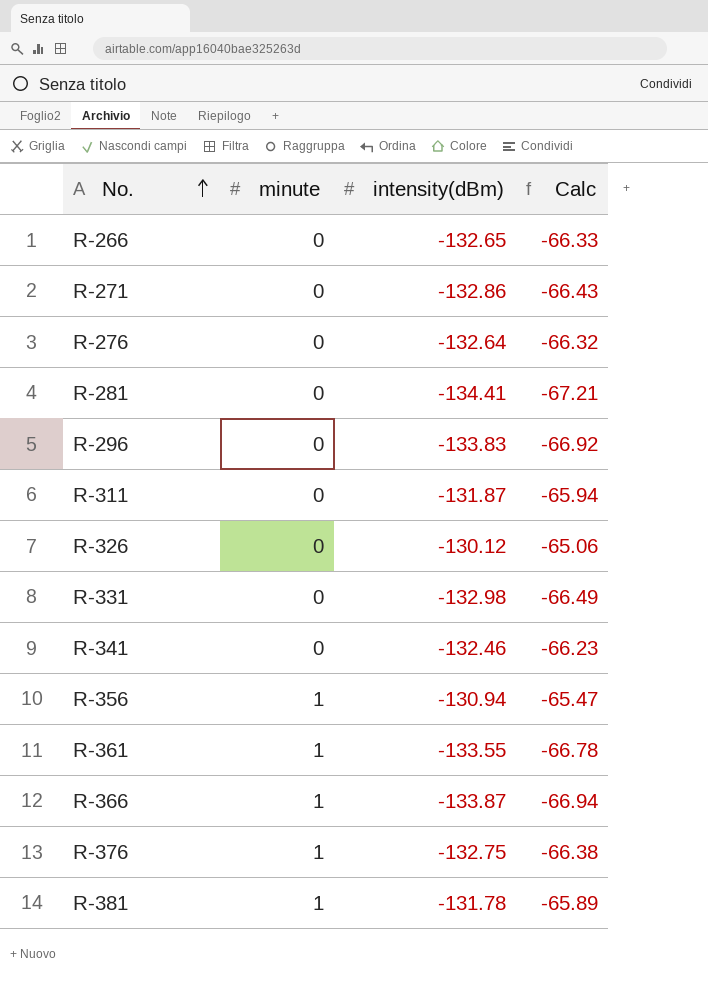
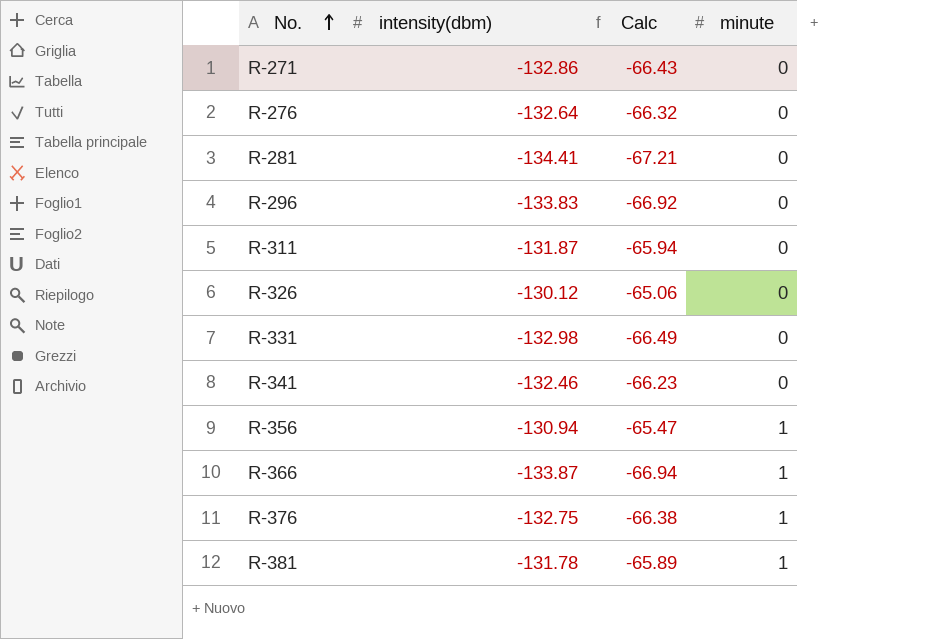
column name: intensity(dBm) -> intensity(dbm)
column minute | position: 2 -> 4
row R-266: 0 | -132.65 | -66.33 -> none
row R-361: 1 | -133.55 | -66.78 -> none

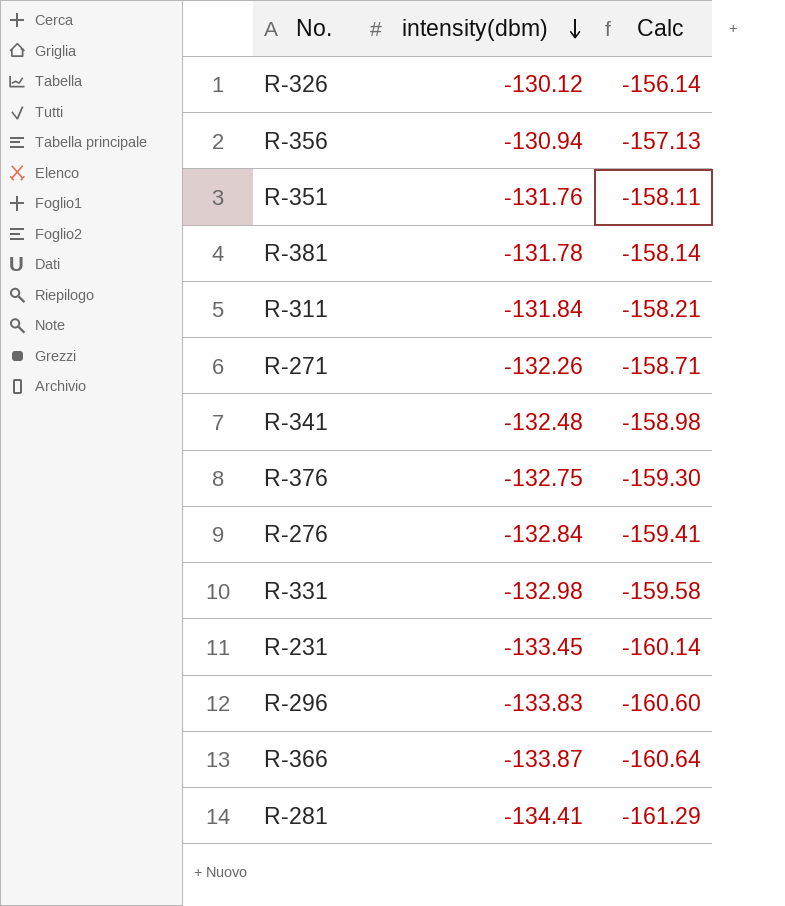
row order: No. ascending -> intensity(dbm) descending
column minute | position: 4 -> none
column Calc | formula: [intensity(dbm)] * 0.5 -> [intensity(dbm)] * 1.2
row R-351: none -> -131.76 | -158.11
R-311 | intensity(dbm): -131.87 -> -131.84
R-271 | intensity(dbm): -132.86 -> -132.26
R-341 | intensity(dbm): -132.46 -> -132.48
R-276 | intensity(dbm): -132.64 -> -132.84
row R-231: none -> -133.45 | -160.14

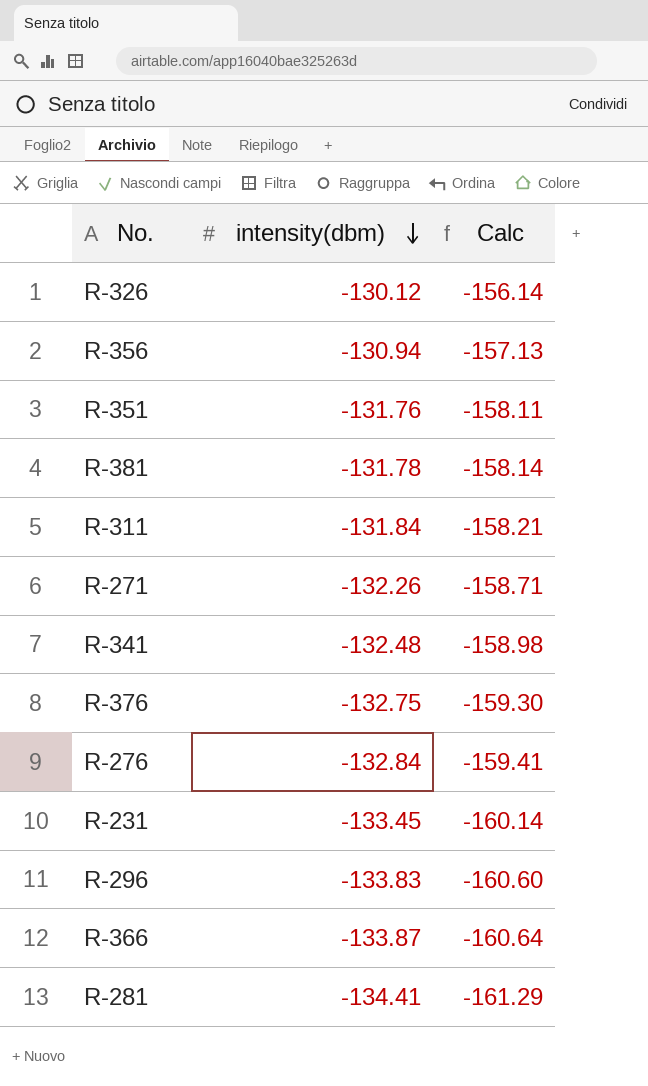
row R-331: -132.98 | -159.58 -> none

